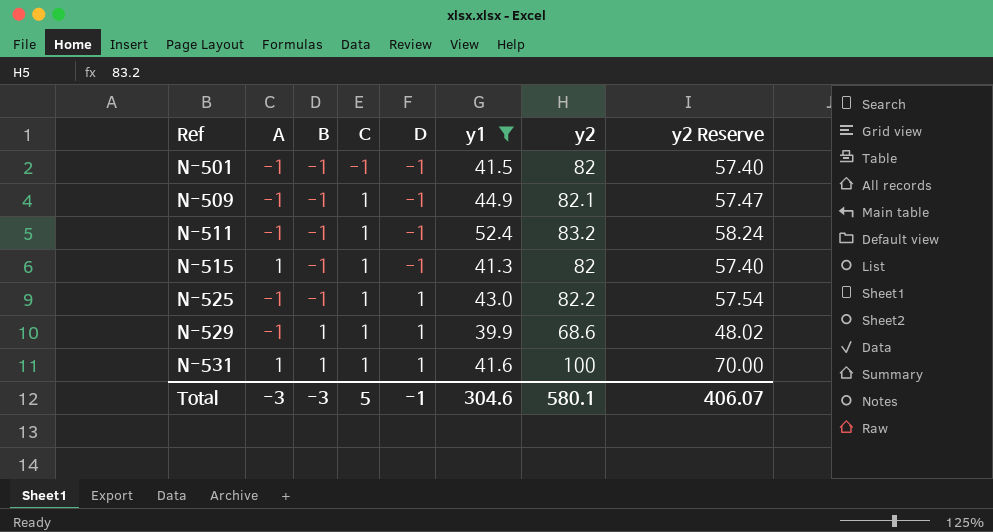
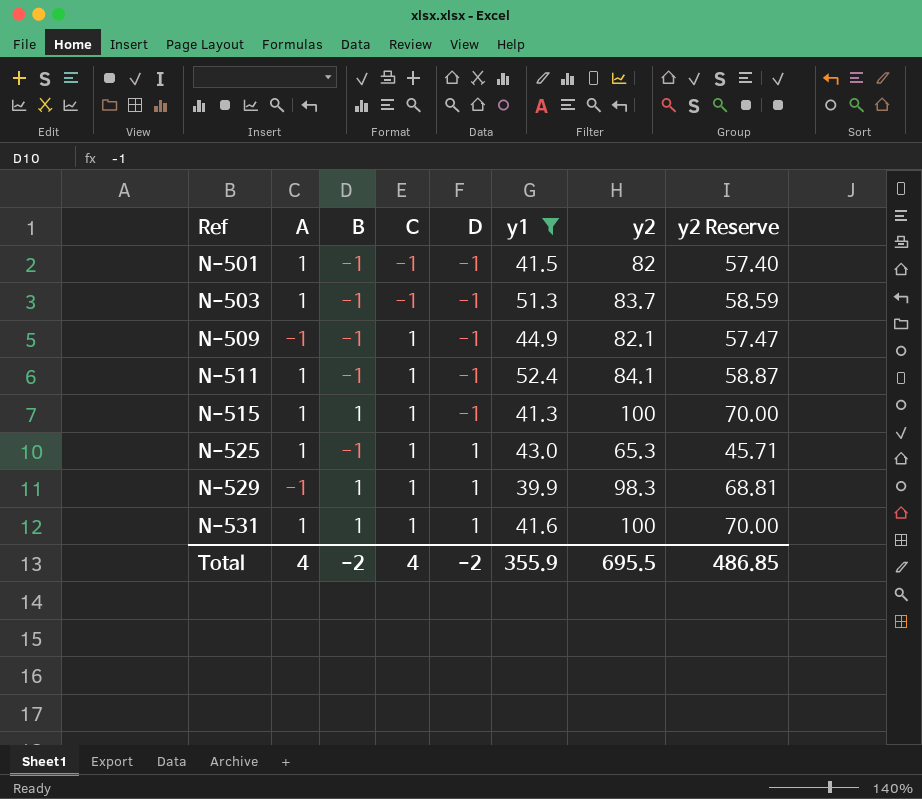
N-501 | A: -1 -> 1
row N-503: none -> 1 | -1 | -1 | -1 | 51.3 | 83.7 | 58.59
N-511 | A: -1 -> 1
N-511 | y2: 83.2 -> 84.1
N-511 | y2 Reserve: 58.24 -> 58.87
N-515 | B: -1 -> 1
N-515 | y2: 82 -> 100
N-515 | y2 Reserve: 57.40 -> 70.00
N-525 | A: -1 -> 1
N-525 | y2: 82.2 -> 65.3
N-525 | y2 Reserve: 57.54 -> 45.71
N-529 | y2: 68.6 -> 98.3
N-529 | y2 Reserve: 48.02 -> 68.81
Total | A: -3 -> 4
Total | B: -3 -> -2
Total | C: 5 -> 4
Total | D: -1 -> -2
Total | y1: 304.6 -> 355.9
Total | y2: 580.1 -> 695.5
Total | y2 Reserve: 406.07 -> 486.85

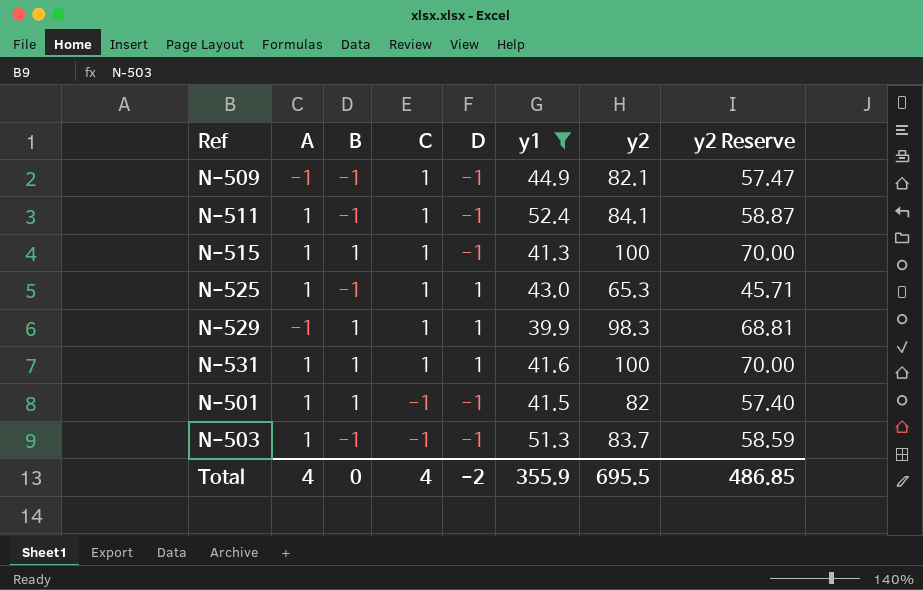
row order: Ref ascending -> C descending
N-501 | B: -1 -> 1
Total | B: -2 -> 0

